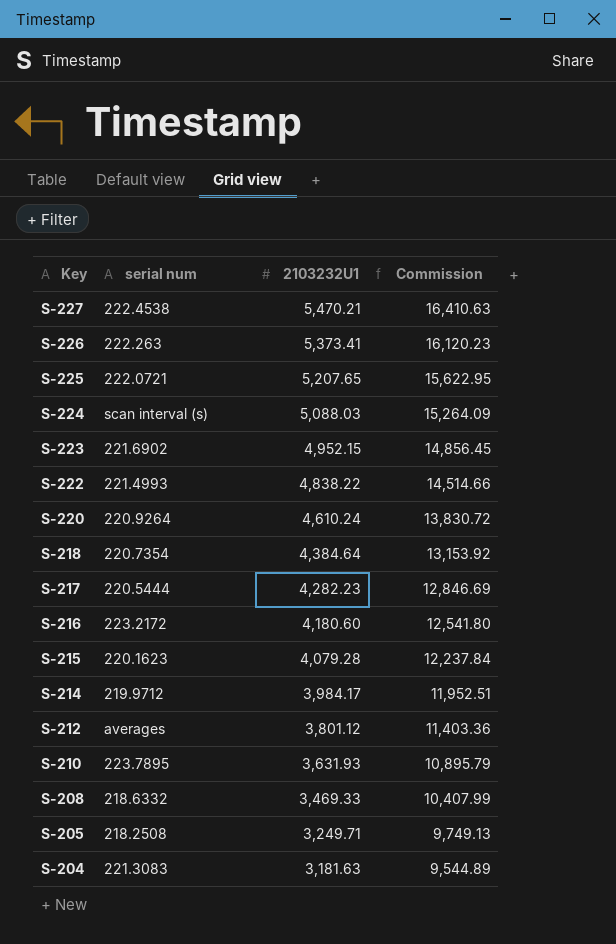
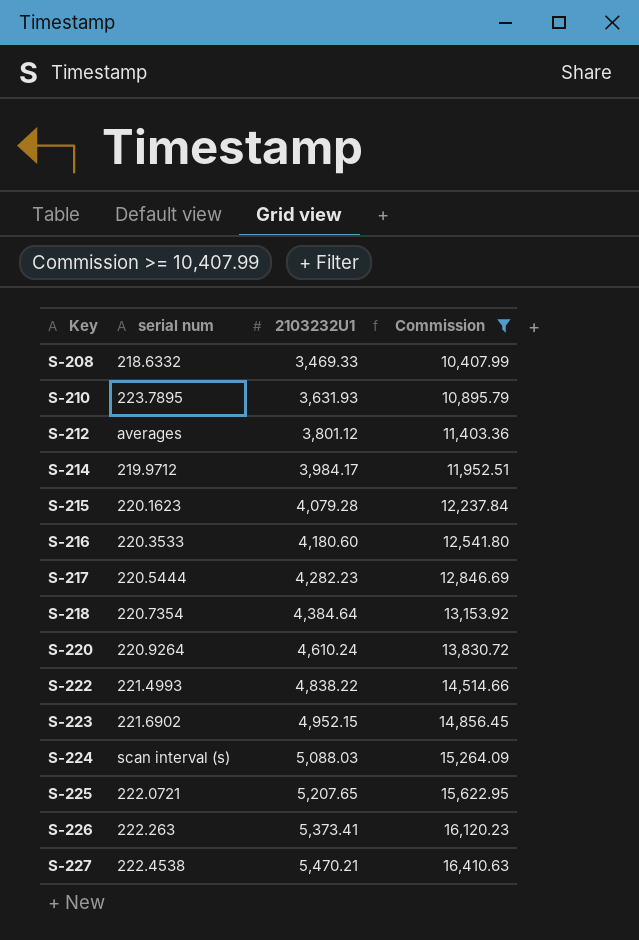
filter: none -> Commission >= 10,407.99
row order: Key descending -> Key ascending
S-216 | serial num: 223.2172 -> 220.3533

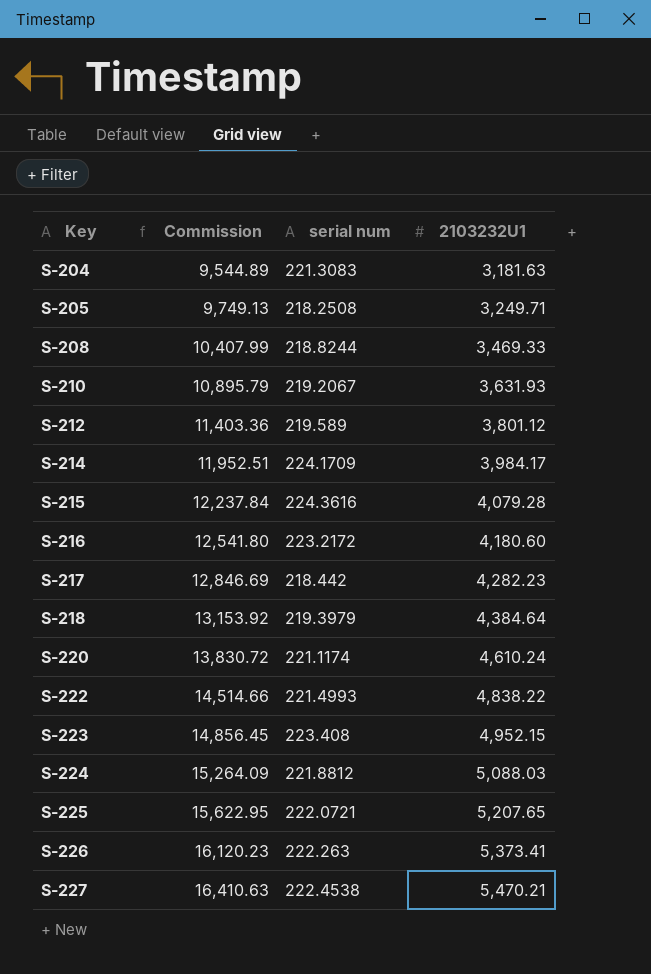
filter: Commission >= 10,407.99 -> none
column Commission | position: 4 -> 2
S-208 | serial num: 218.6332 -> 218.8244
S-210 | serial num: 223.7895 -> 219.2067
S-212 | serial num: averages -> 219.589
S-214 | serial num: 219.9712 -> 224.1709
S-215 | serial num: 220.1623 -> 224.3616
S-216 | serial num: 220.3533 -> 223.2172
S-217 | serial num: 220.5444 -> 218.442
S-218 | serial num: 220.7354 -> 219.3979
S-220 | serial num: 220.9264 -> 221.1174
S-223 | serial num: 221.6902 -> 223.408
S-224 | serial num: scan interval (s) -> 221.8812

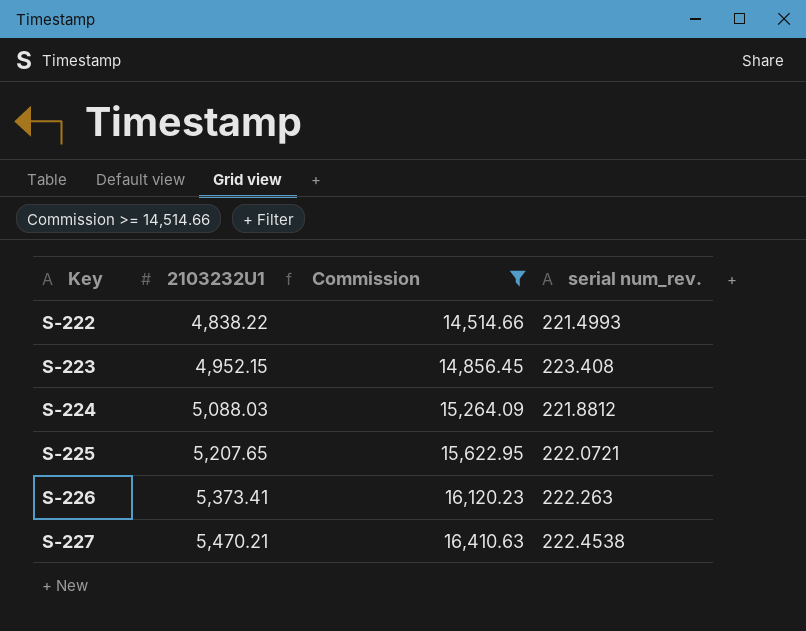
filter: none -> Commission >= 14,514.66
column 2103232U1 | position: 4 -> 2
column name: serial num -> serial num_rev.

